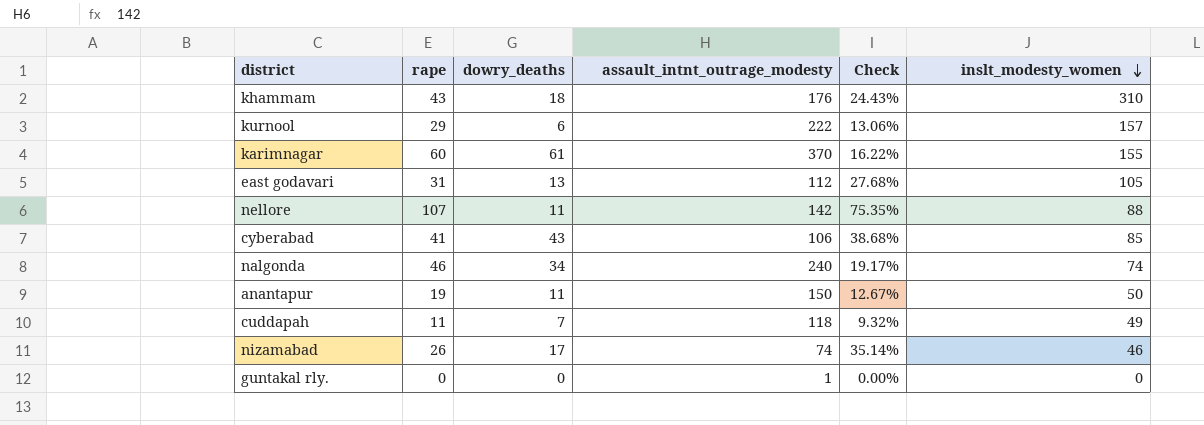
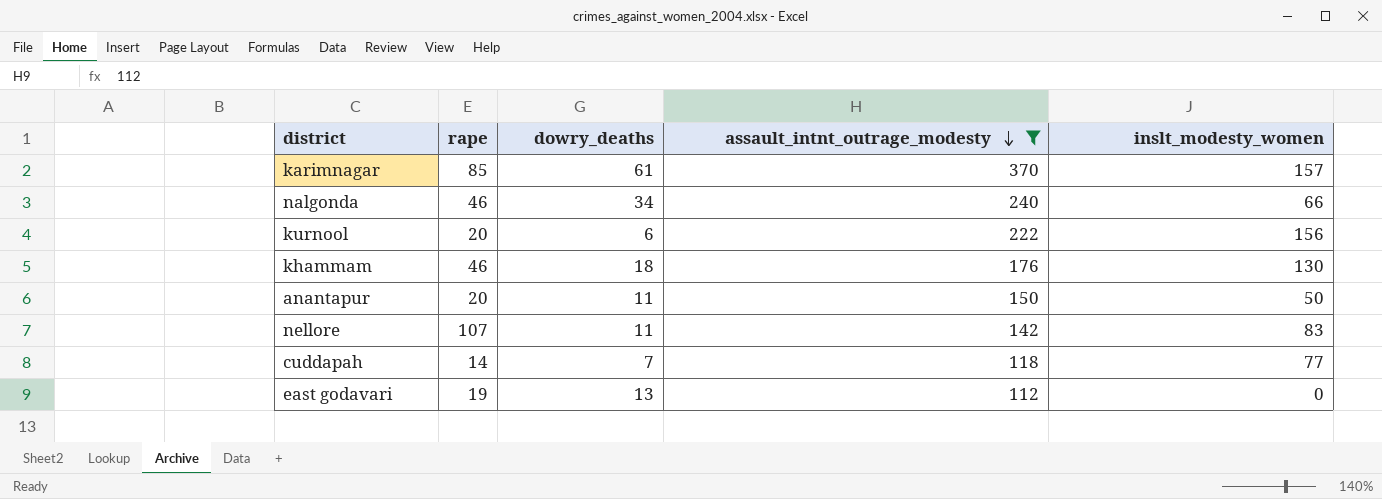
filter: none -> assault_intnt_outrage_modesty >= 112
row order: inslt_modesty_women descending -> assault_intnt_outrage_modesty descending
column Check | formula: [rape] / [assault_intnt_outrage_modesty] -> none
karimnagar | rape: 60 -> 85
karimnagar | inslt_modesty_women: 155 -> 157
nalgonda | inslt_modesty_women: 74 -> 66
kurnool | rape: 29 -> 20
kurnool | inslt_modesty_women: 157 -> 156
khammam | rape: 43 -> 46
khammam | inslt_modesty_women: 310 -> 130
anantapur | rape: 19 -> 20
nellore | inslt_modesty_women: 88 -> 83
cuddapah | rape: 11 -> 14
cuddapah | inslt_modesty_women: 49 -> 77
east godavari | rape: 31 -> 19
east godavari | inslt_modesty_women: 105 -> 0

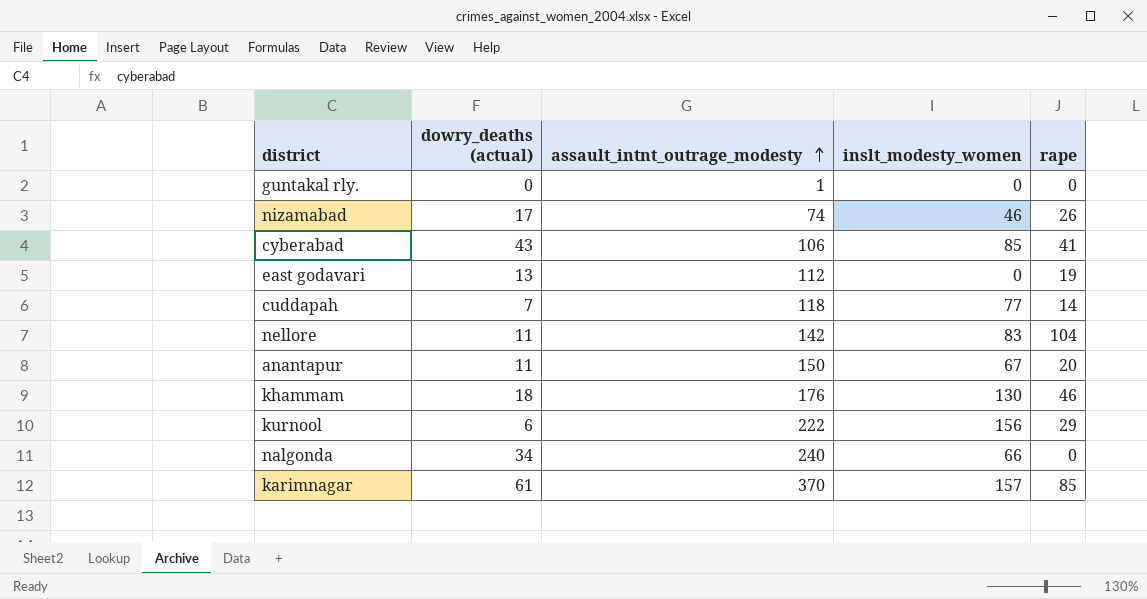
filter: assault_intnt_outrage_modesty >= 112 -> none
row order: assault_intnt_outrage_modesty descending -> assault_intnt_outrage_modesty ascending
column name: dowry_deaths -> dowry_deaths (actual)
column rape | position: 2 -> 5
nellore | rape: 107 -> 104
anantapur | inslt_modesty_women: 50 -> 67
kurnool | rape: 20 -> 29
nalgonda | rape: 46 -> 0

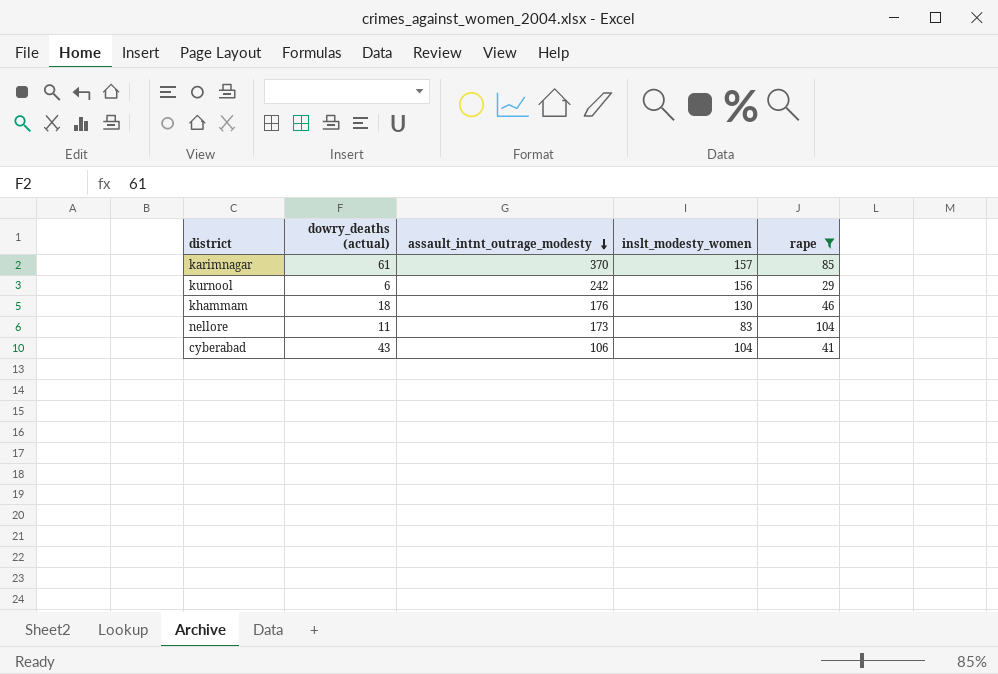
filter: none -> rape >= 29
row order: assault_intnt_outrage_modesty ascending -> assault_intnt_outrage_modesty descending
kurnool | assault_intnt_outrage_modesty: 222 -> 242
nellore | assault_intnt_outrage_modesty: 142 -> 173
cyberabad | inslt_modesty_women: 85 -> 104

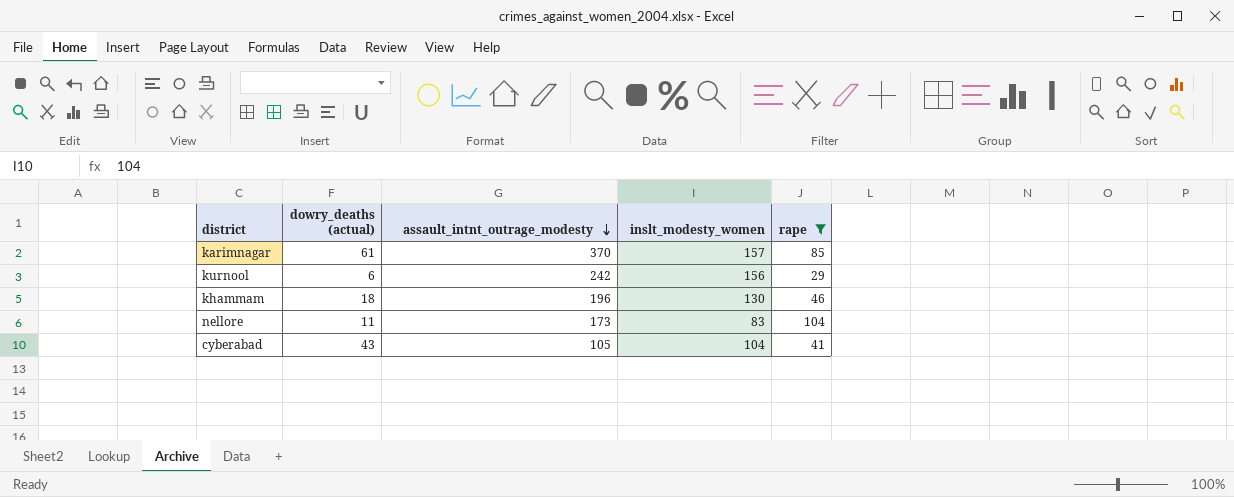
khammam | assault_intnt_outrage_modesty: 176 -> 196
cyberabad | assault_intnt_outrage_modesty: 106 -> 105

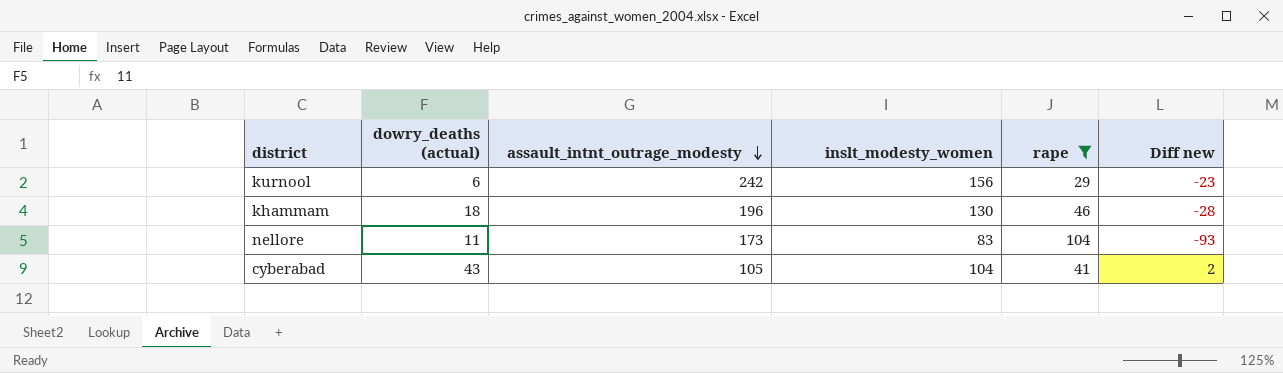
column Diff new | formula: none -> [dowry_deaths (actual)] - [rape]
row karimnagar: 61 | 370 | 157 | 85 -> none

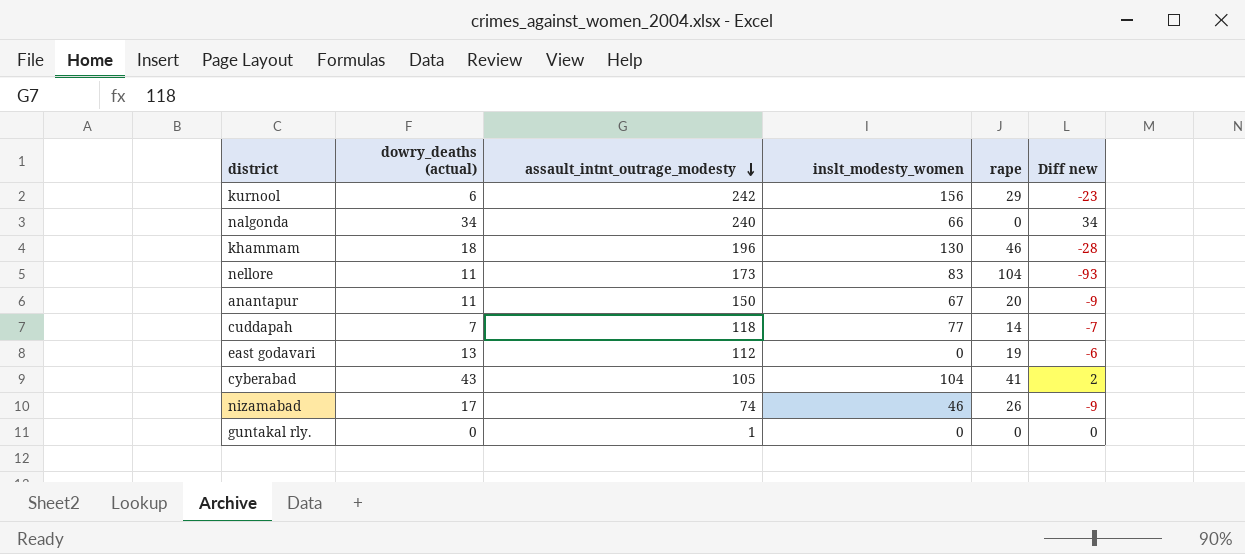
filter: rape >= 29 -> none

